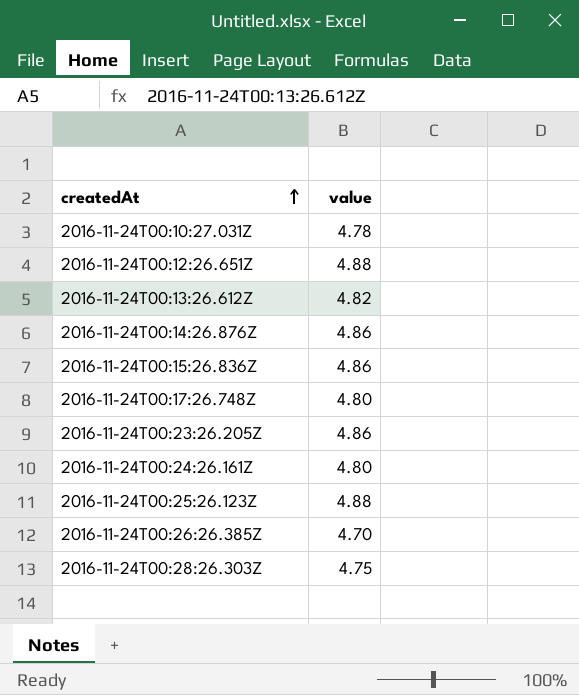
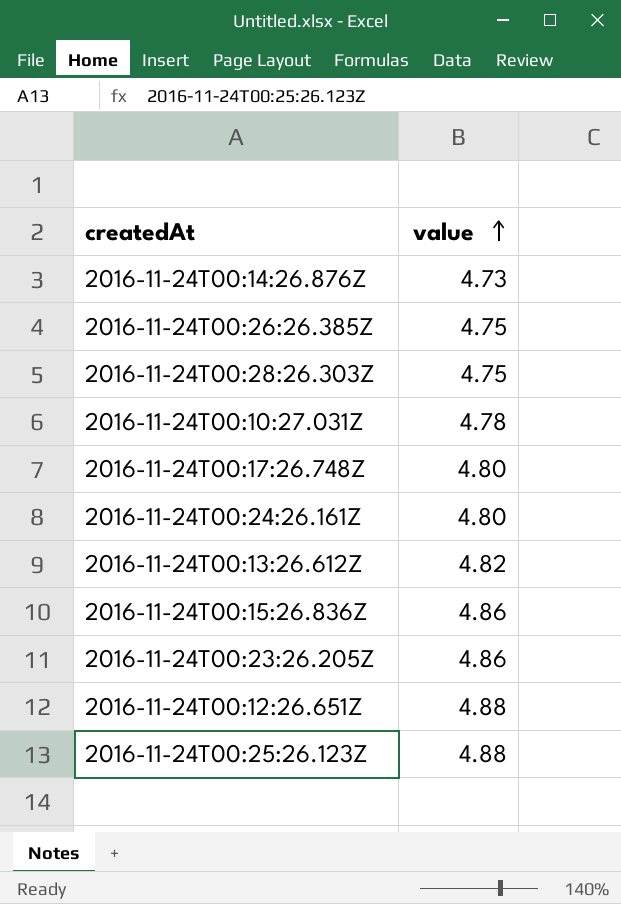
row order: createdAt ascending -> value ascending
2016-11-24T00:14:26.876Z | value: 4.86 -> 4.73
2016-11-24T00:26:26.385Z | value: 4.70 -> 4.75

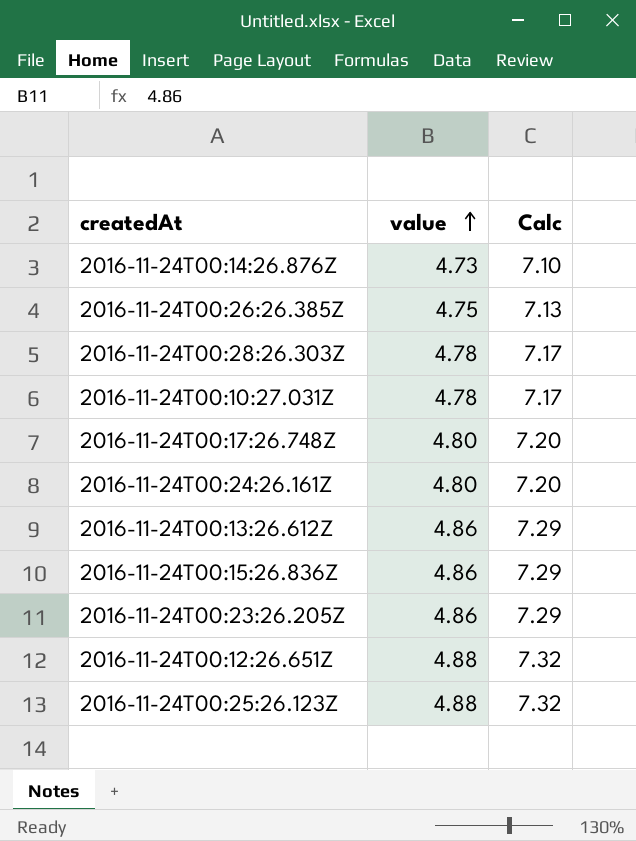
column Calc | formula: none -> [value] * 1.5
2016-11-24T00:28:26.303Z | value: 4.75 -> 4.78
2016-11-24T00:13:26.612Z | value: 4.82 -> 4.86

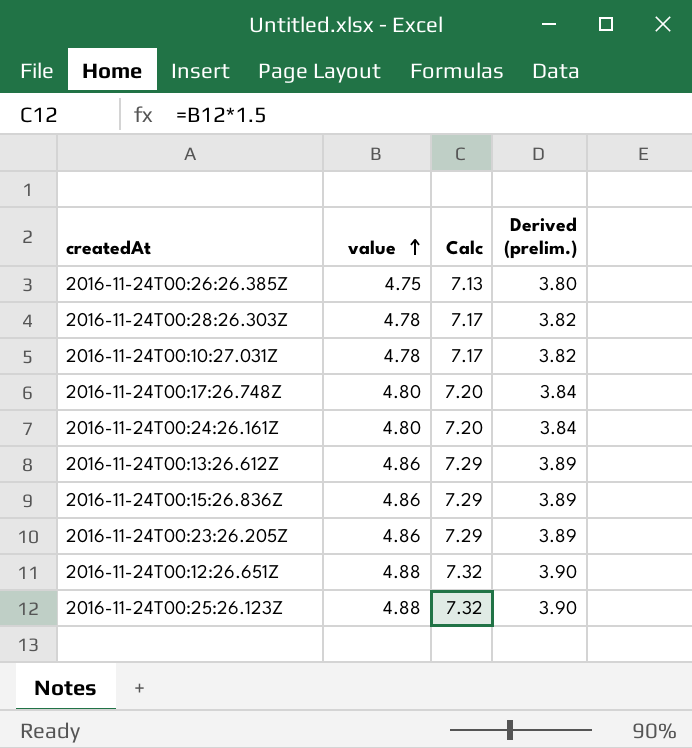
column Derived (prelim.) | formula: none -> [value] * 0.8
row 2016-11-24T00:14:26.876Z: 4.73 | 7.10 -> none

